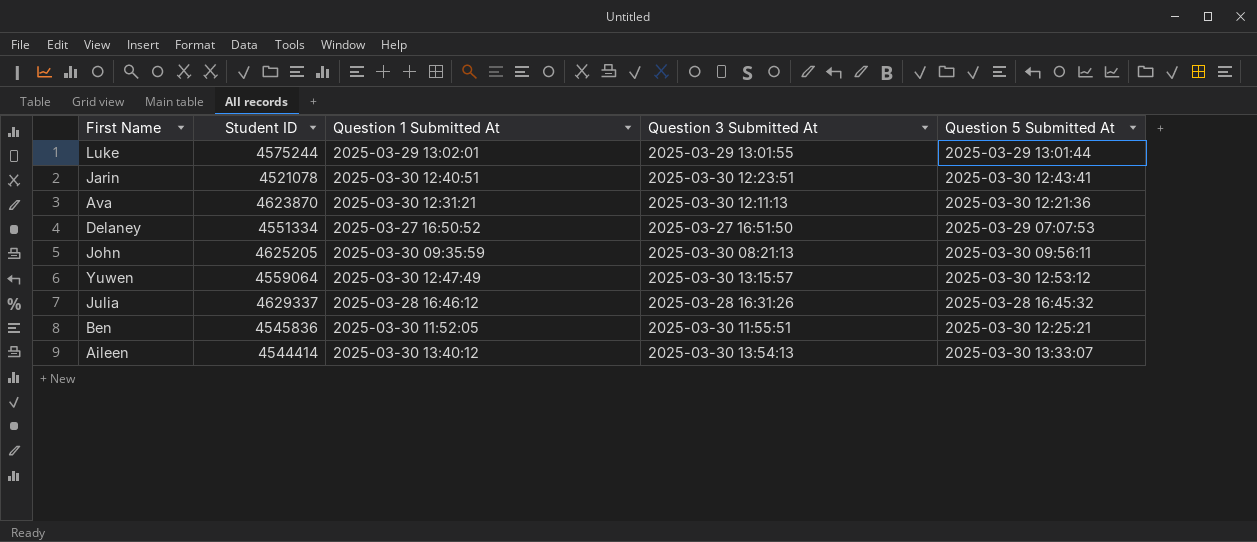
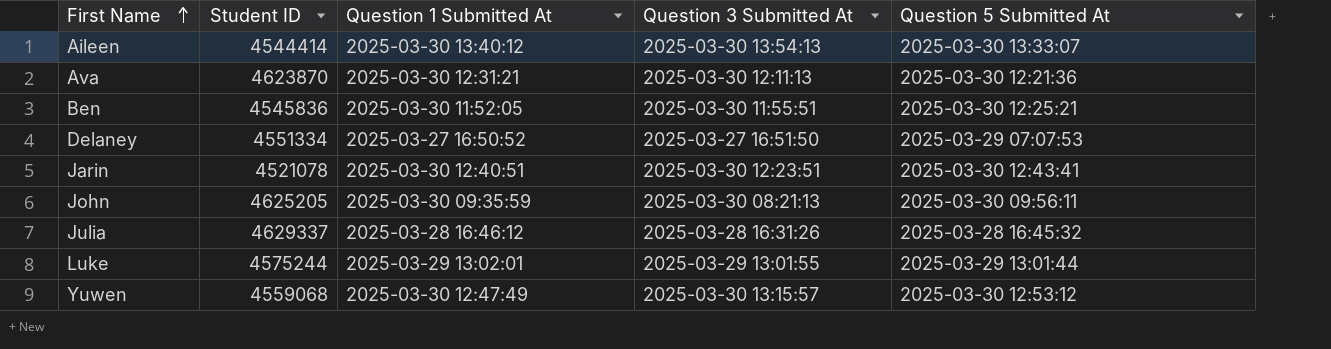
row order: none -> First Name ascending
Yuwen | Student ID: 4559064 -> 4559068

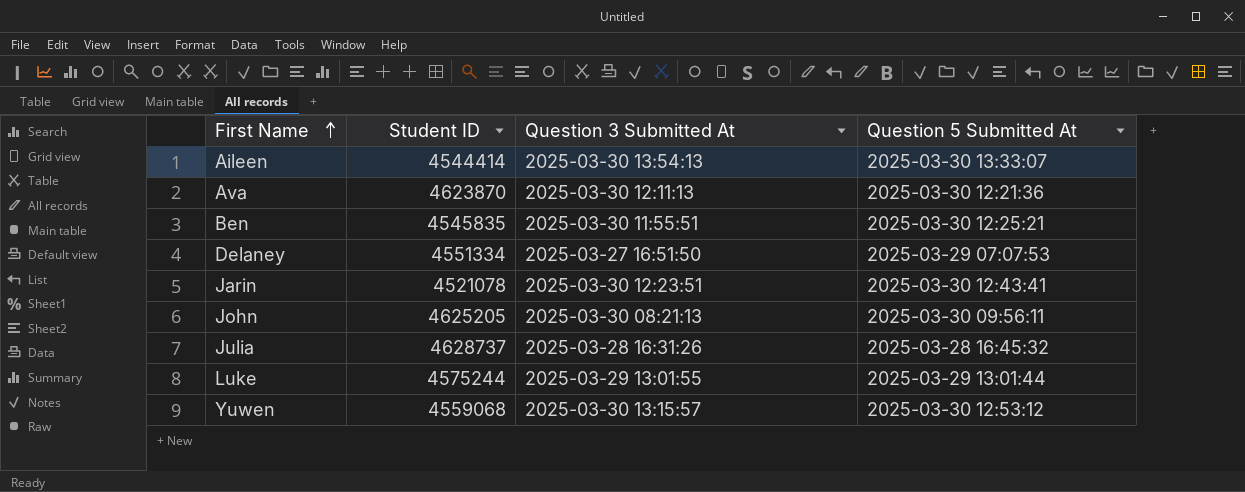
column Question 1 Submitted At | position: 3 -> none
Ben | Student ID: 4545836 -> 4545835
Julia | Student ID: 4629337 -> 4628737

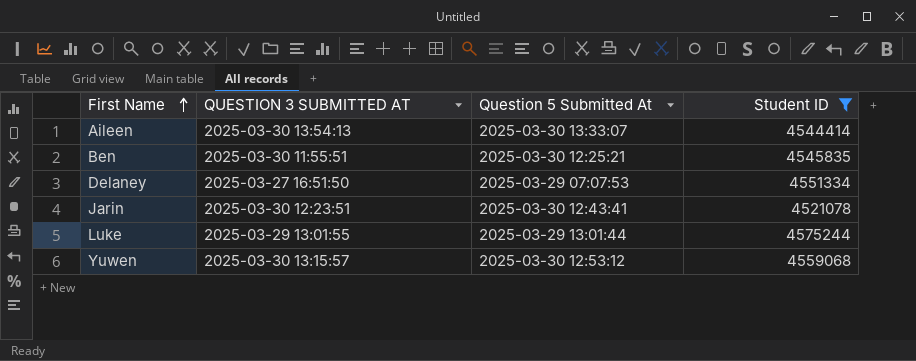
filter: none -> Student ID <= 4575244
column name: Question 3 Submitted At -> QUESTION 3 SUBMITTED AT
column Student ID | position: 2 -> 4

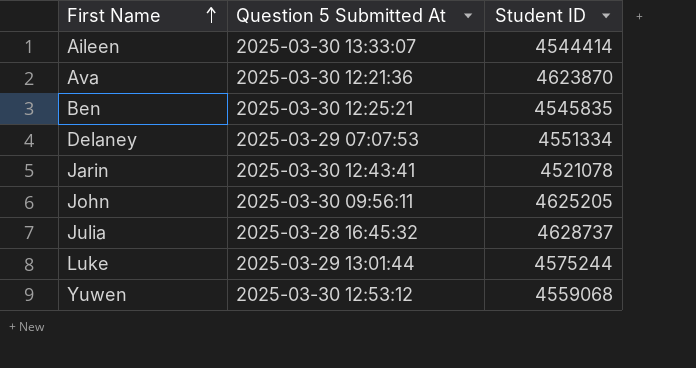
filter: Student ID <= 4575244 -> none
column QUESTION 3 SUBMITTED AT | position: 2 -> none

